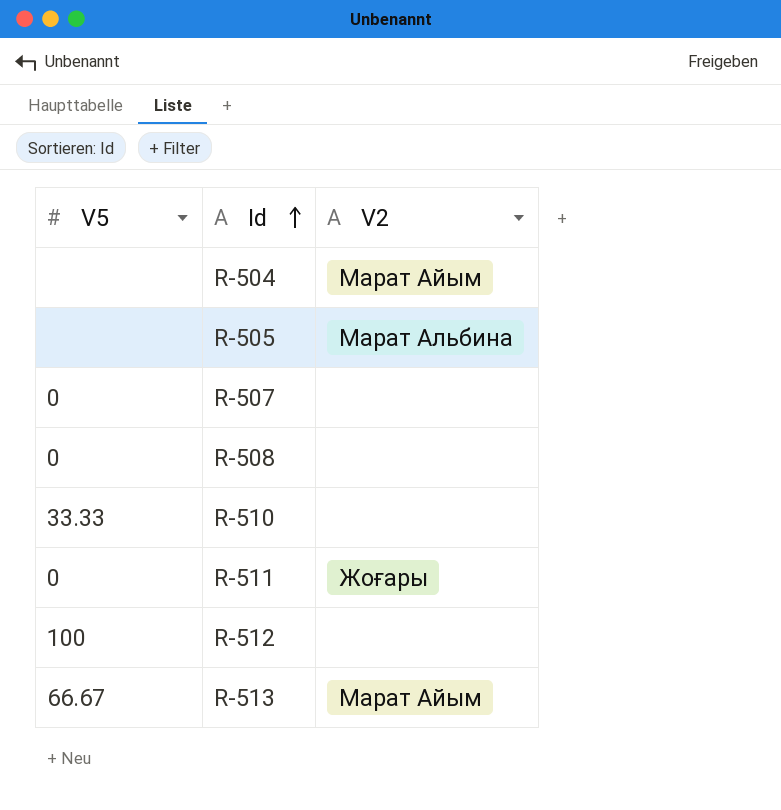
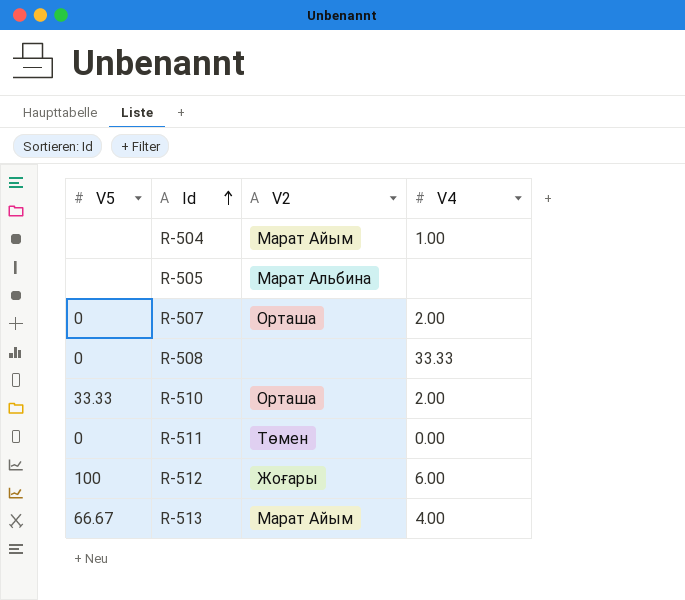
column V4 | position: none -> 4
R-507 | V2: none -> Орташа
R-510 | V2: none -> Орташа
R-511 | V2: Жоғары -> Төмен
R-512 | V2: none -> Жоғары

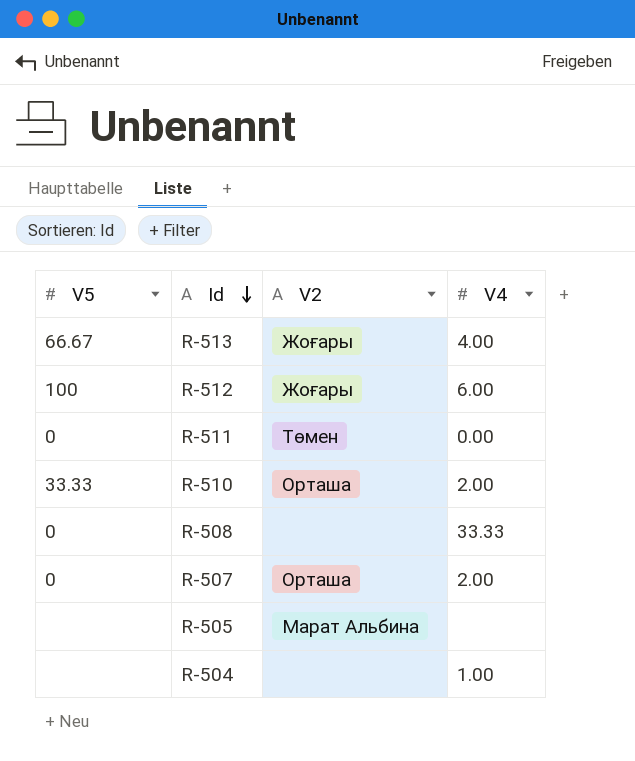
row order: Id ascending -> Id descending
R-513 | V2: Марат Айым -> Жоғары
R-504 | V2: Марат Айым -> none

